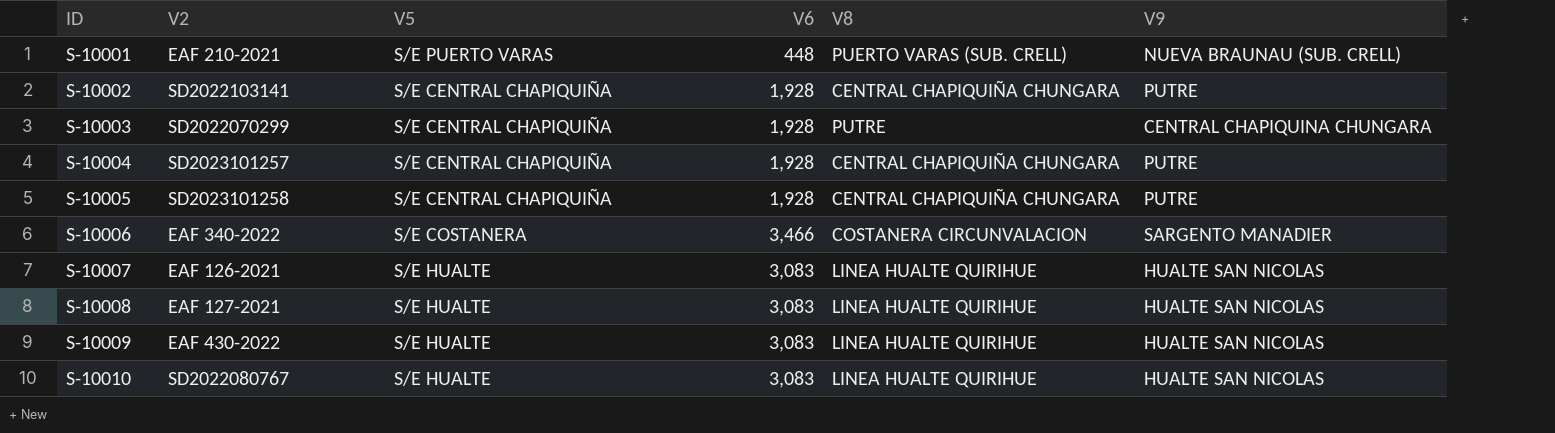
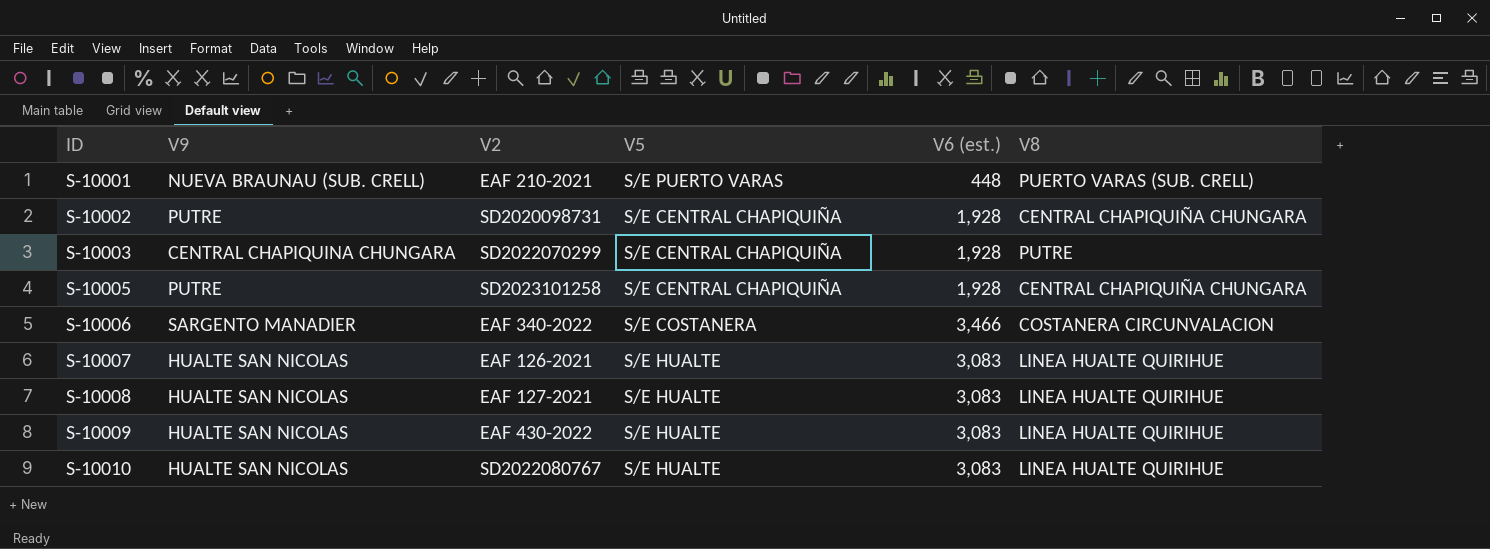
column V9 | position: 6 -> 2
column name: V6 -> V6 (est.)
row S-10004: SD2023101257 | S/E CENTRAL CHAPIQUIÑA | 1,928 | CENTRAL CHAPIQUIÑA CHUNGARA | PUTRE -> none
S-10002 | V2: SD2022103141 -> SD2020098731

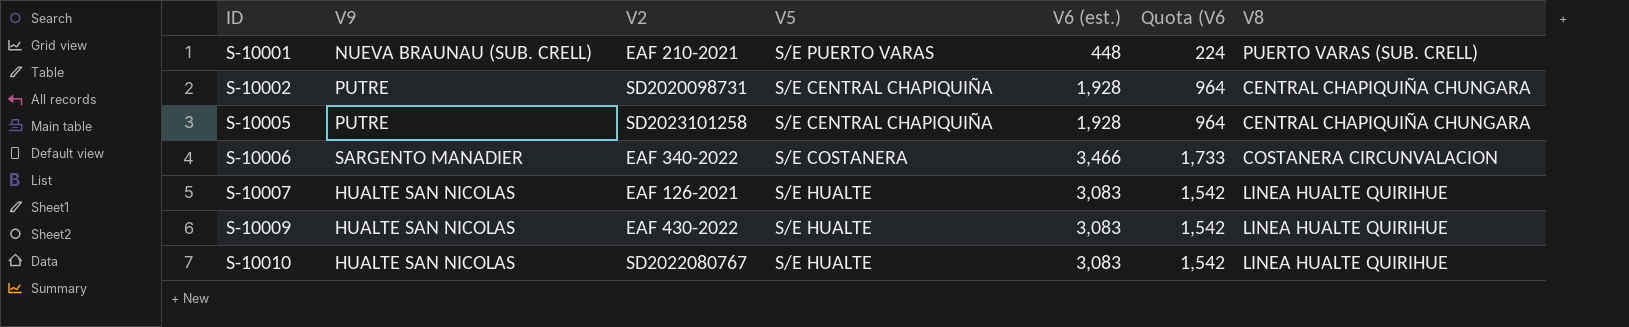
column Quota (V6 | formula: none -> [V6 (est.)] * 0.5
row S-10003: CENTRAL CHAPIQUINA CHUNGARA | SD2022070299 | S/E CENTRAL CHAPIQUIÑA | 1,928 | PUTRE -> none
row S-10008: HUALTE SAN NICOLAS | EAF 127-2021 | S/E HUALTE | 3,083 | LINEA HUALTE QUIRIHUE -> none

